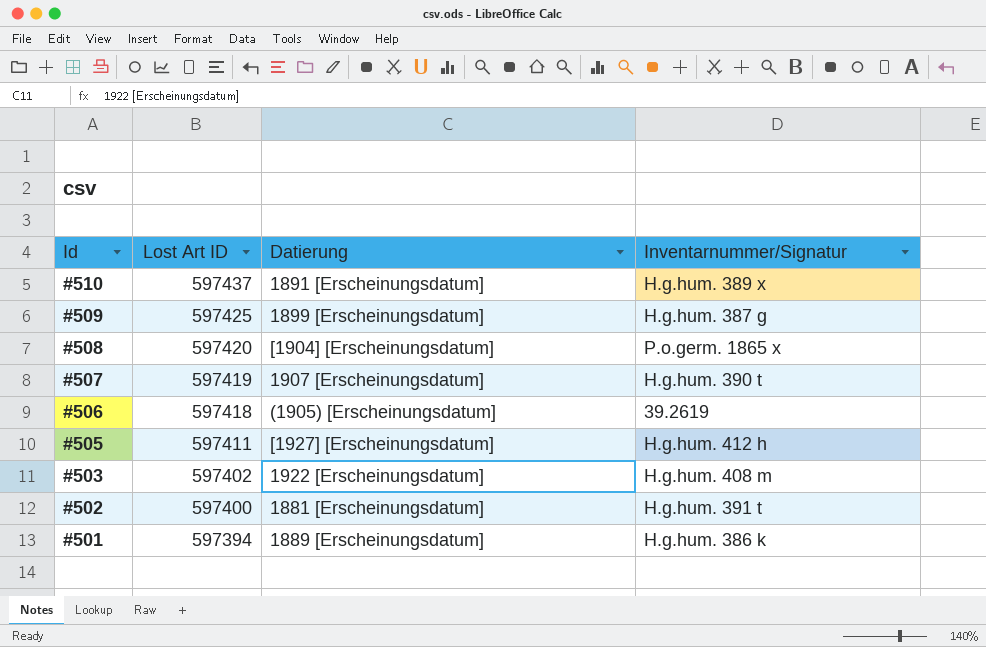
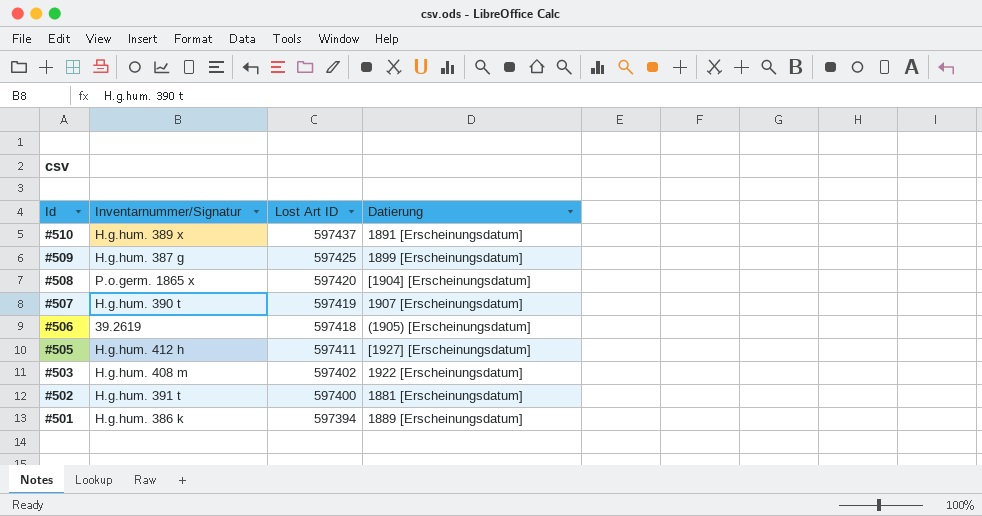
column Inventarnummer/Signatur | position: 4 -> 2

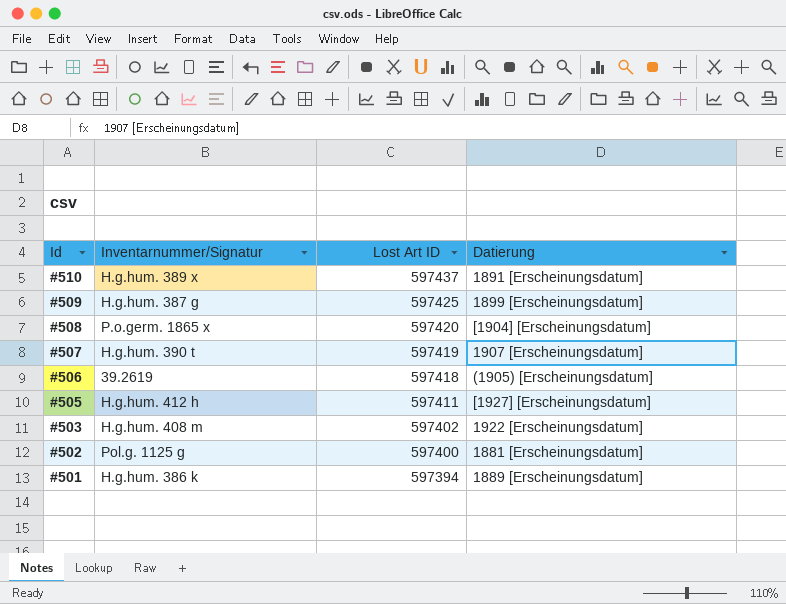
#502 | Inventarnummer/Signatur: H.g.hum. 391 t -> Pol.g. 1125 g

